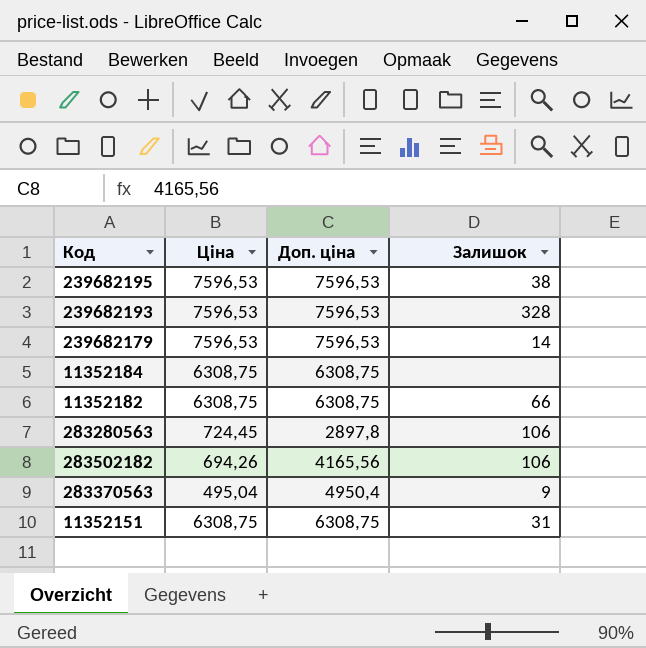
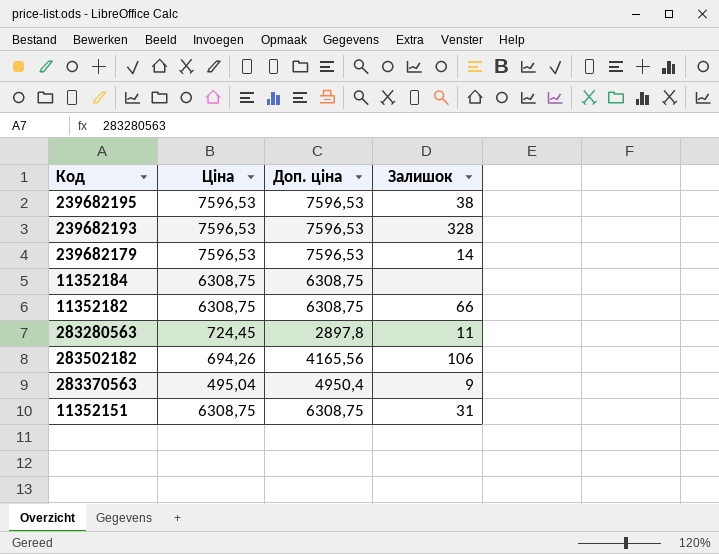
283280563 | Залишок: 106 -> 11

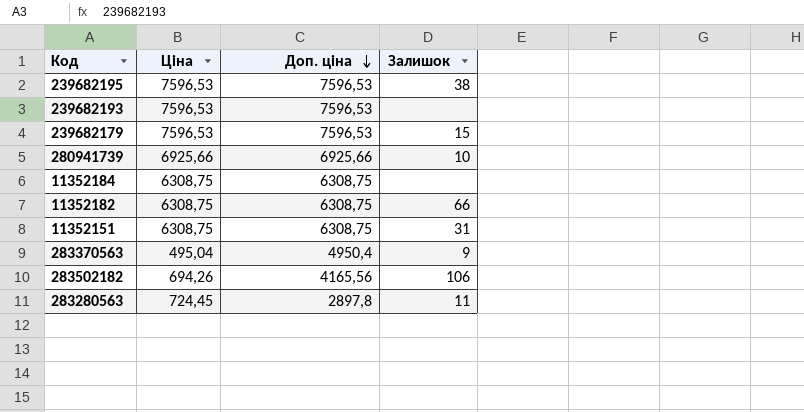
row order: none -> Доп. ціна descending
239682193 | Залишок: 328 -> none
239682179 | Залишок: 14 -> 15
row 280941739: none -> 6925,66 | 6925,66 | 10

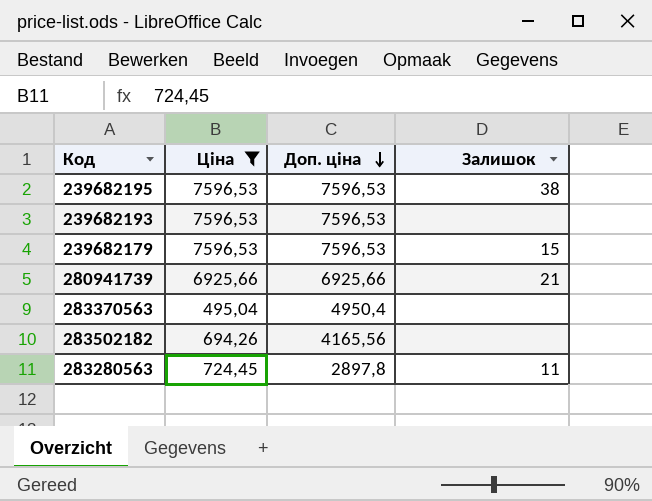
filter: none -> Ціна != 6308,75
280941739 | Залишок: 10 -> 21
283370563 | Залишок: 9 -> none
283502182 | Залишок: 106 -> none

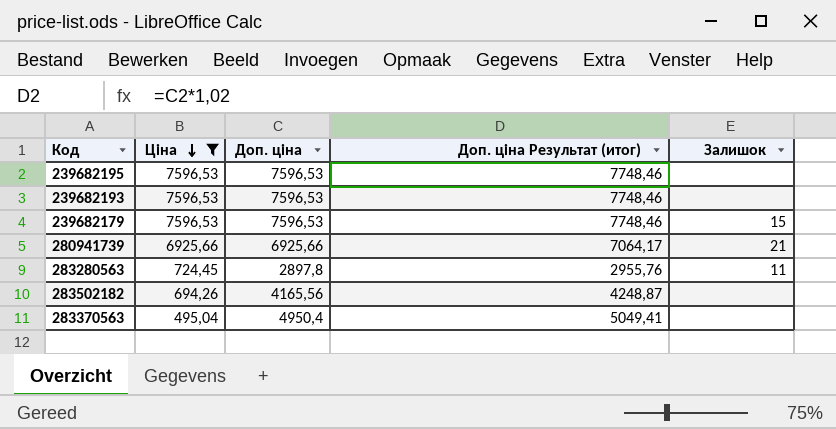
row order: Доп. ціна descending -> Ціна descending
column Доп. ціна Результат (итог) | formula: none -> [Доп. ціна] * 1,02
239682195 | Залишок: 38 -> none

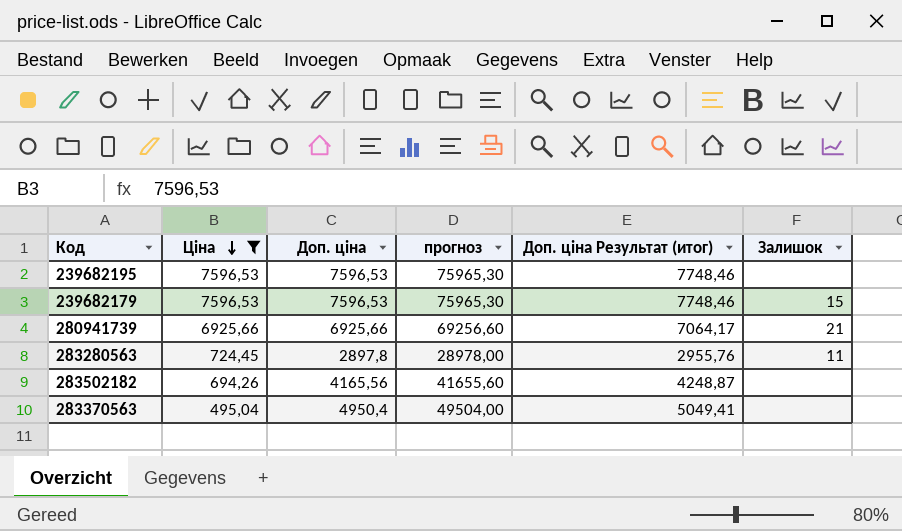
column прогноз | formula: none -> [Доп. ціна] * 10
row 239682193: 7596,53 | 7596,53 | 7748,46 | none -> none

